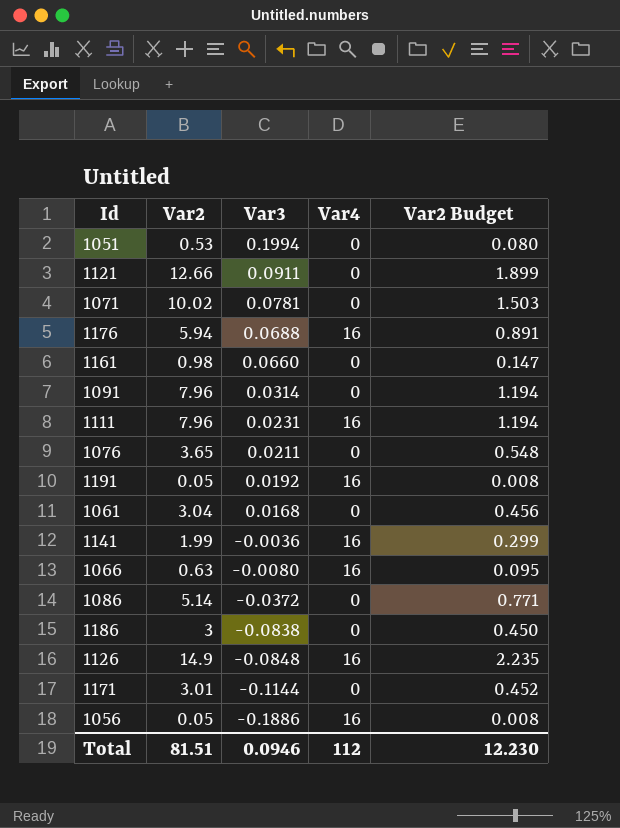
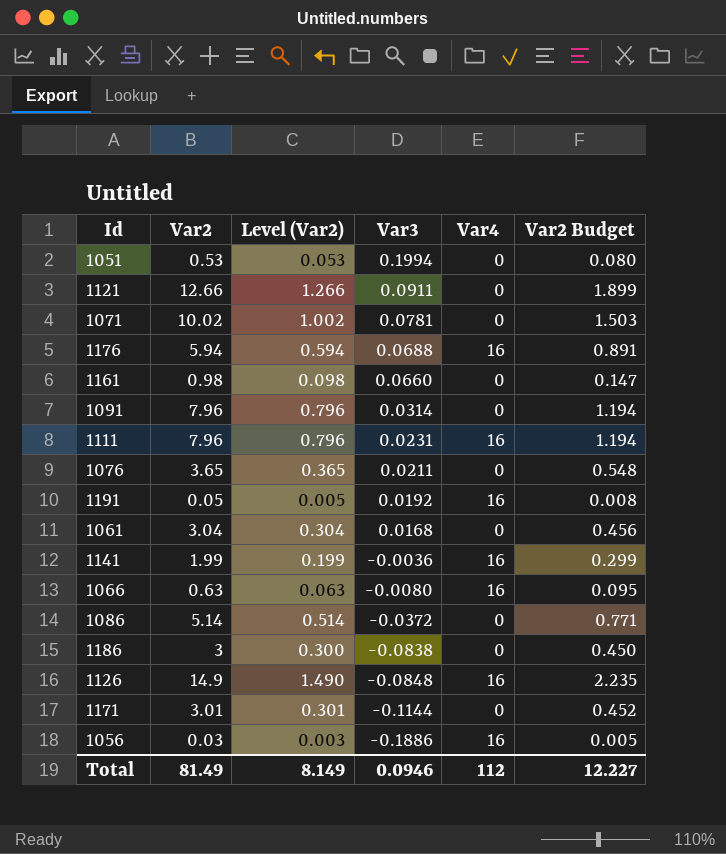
column Level (Var2) | formula: none -> [Var2] * 0.1
1056 | Var2: 0.05 -> 0.03
1056 | Var2 Budget: 0.008 -> 0.005
Total | Var2: 81.51 -> 81.49
Total | Var2 Budget: 12.230 -> 12.227

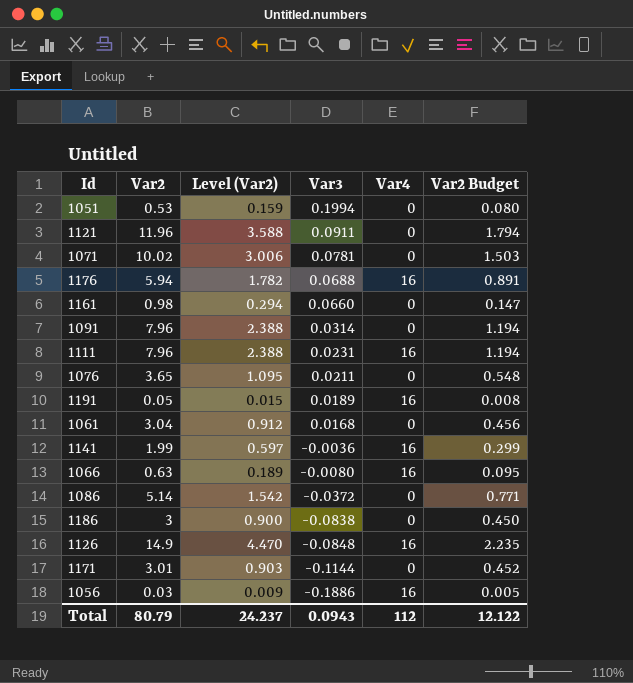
column Level (Var2) | formula: [Var2] * 0.1 -> [Var2] * 0.3
1121 | Var2: 12.66 -> 11.96
1121 | Var2 Budget: 1.899 -> 1.794
1191 | Var3: 0.0192 -> 0.0189
Total | Var2: 81.49 -> 80.79
Total | Level (Var2): 8.149 -> 24.237
Total | Var3: 0.0946 -> 0.0943
Total | Var2 Budget: 12.227 -> 12.122

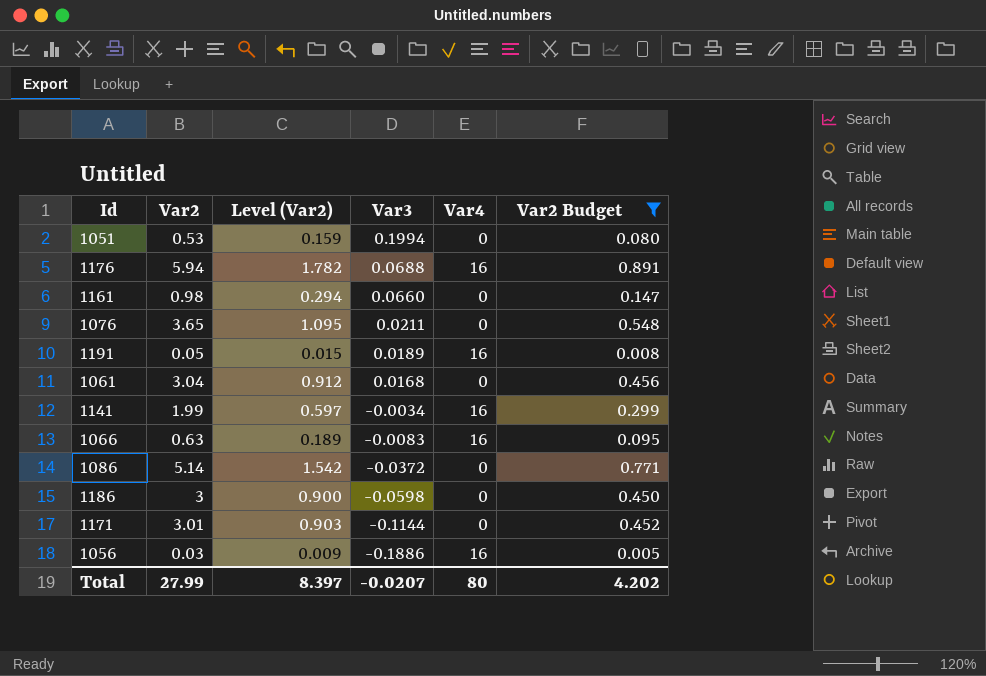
filter: none -> Var2 Budget <= 0.891
1141 | Var3: -0.0036 -> -0.0034
1066 | Var3: -0.0080 -> -0.0083
1186 | Var3: -0.0838 -> -0.0598
Total | Var2: 80.79 -> 27.99
Total | Level (Var2): 24.237 -> 8.397
Total | Var3: 0.0943 -> -0.0207
Total | Var4: 112 -> 80
Total | Var2 Budget: 12.122 -> 4.202

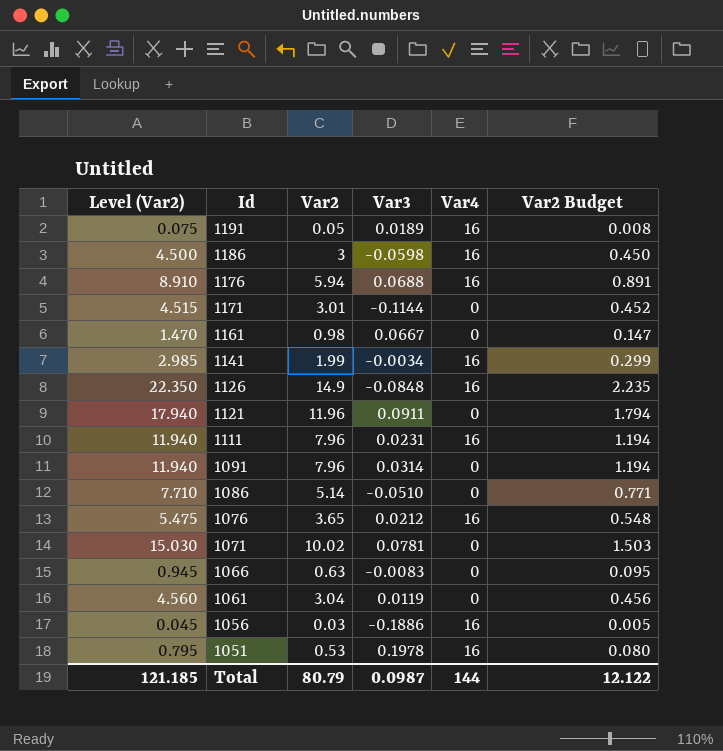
filter: Var2 Budget <= 0.891 -> none
row order: Var3 descending -> Id descending
column Level (Var2) | formula: [Var2] * 0.3 -> [Var2] * 1.5
column Level (Var2) | position: 3 -> 1
1186 | Var4: 0 -> 16
1161 | Var3: 0.0660 -> 0.0667
1086 | Var3: -0.0372 -> -0.0510
1076 | Var3: 0.0211 -> 0.0212
1076 | Var4: 0 -> 16
1066 | Var4: 16 -> 0
1061 | Var3: 0.0168 -> 0.0119
1051 | Var3: 0.1994 -> 0.1978
1051 | Var4: 0 -> 16
Total | Level (Var2): 8.397 -> 121.185
Total | Var2: 27.99 -> 80.79
Total | Var3: -0.0207 -> 0.0987
Total | Var4: 80 -> 144
Total | Var2 Budget: 4.202 -> 12.122

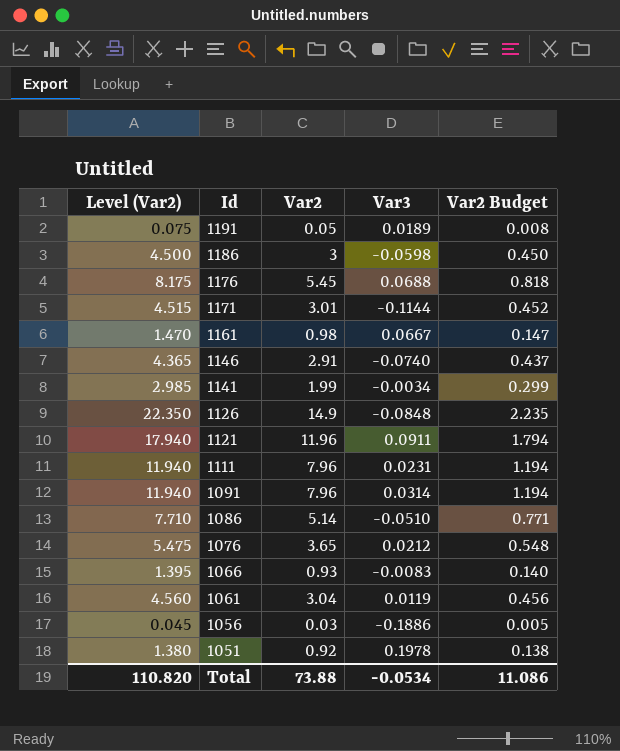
column Var4 | position: 5 -> none
row 1071: 15.030 | 10.02 | 0.0781 | 0 | 1.503 -> none
1176 | Level (Var2): 8.910 -> 8.175
1176 | Var2: 5.94 -> 5.45
1176 | Var2 Budget: 0.891 -> 0.818
row 1146: none -> 4.365 | 2.91 | -0.0740 | 0.437
1066 | Level (Var2): 0.945 -> 1.395
1066 | Var2: 0.63 -> 0.93
1066 | Var2 Budget: 0.095 -> 0.140
1051 | Level (Var2): 0.795 -> 1.380
1051 | Var2: 0.53 -> 0.92
1051 | Var2 Budget: 0.080 -> 0.138
Total | Level (Var2): 121.185 -> 110.820
Total | Var2: 80.79 -> 73.88
Total | Var3: 0.0987 -> -0.0534
Total | Var2 Budget: 12.122 -> 11.086

